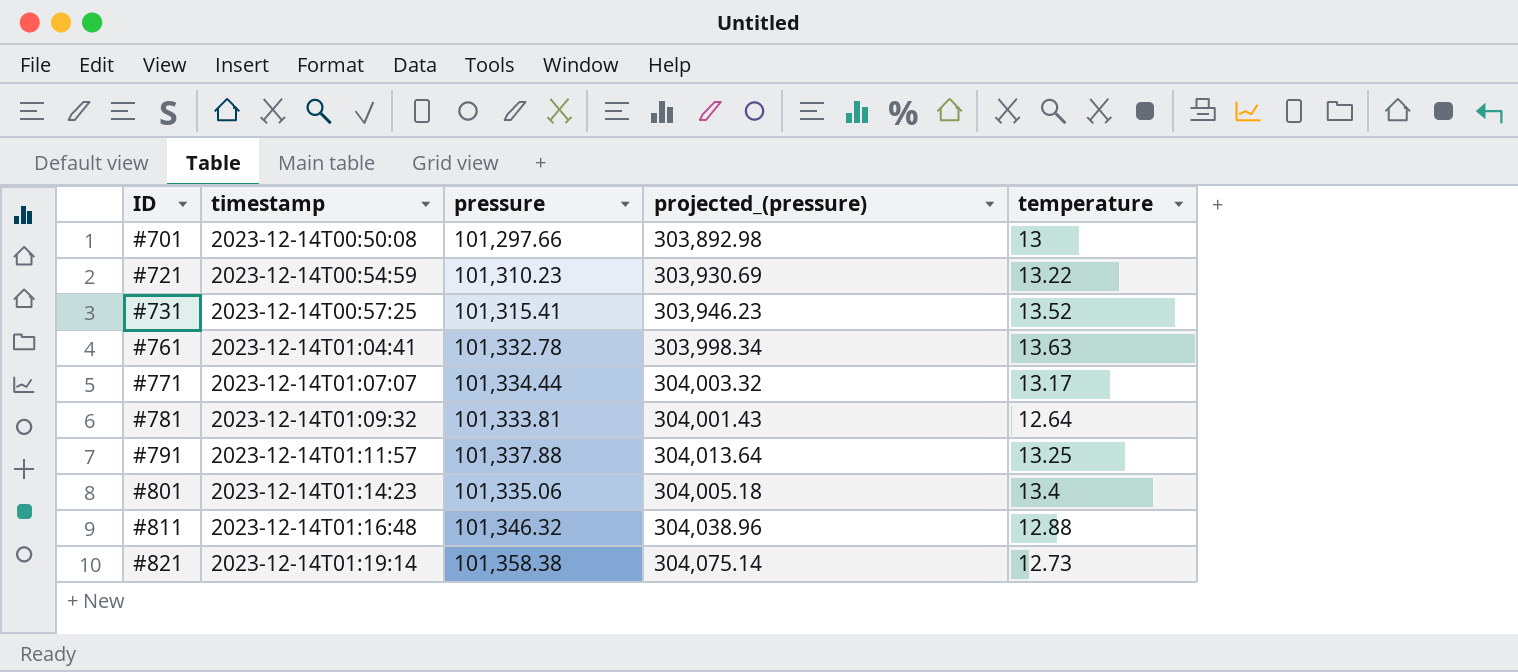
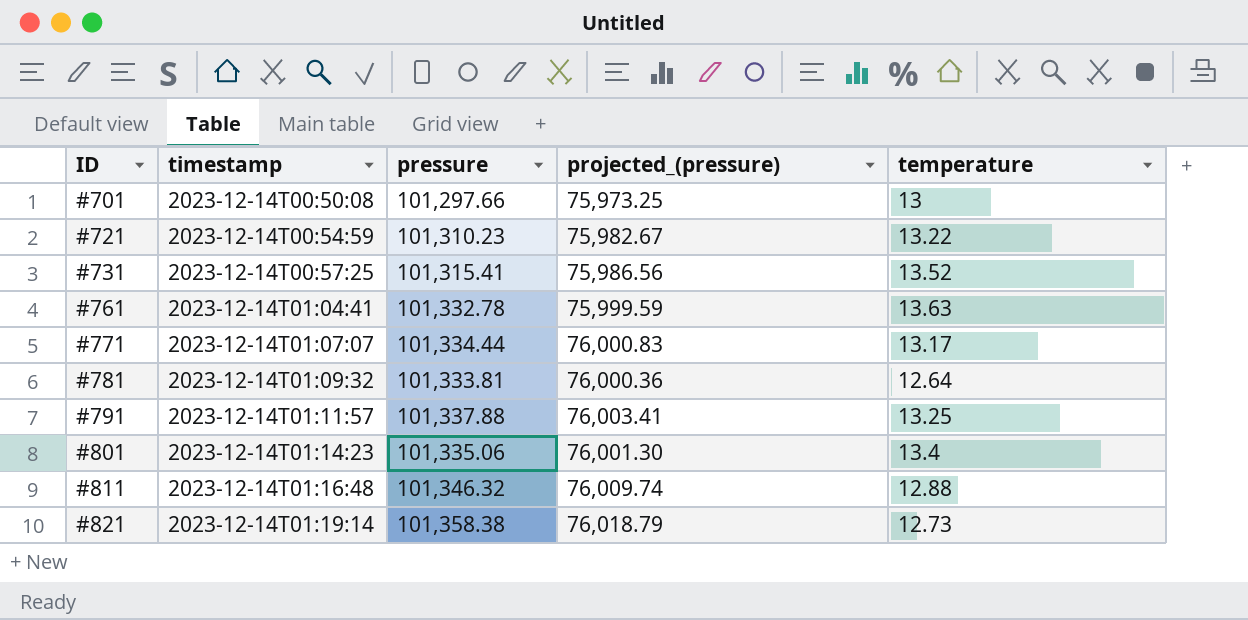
column projected_(pressure) | formula: [pressure] * 3 -> [pressure] * 0.75

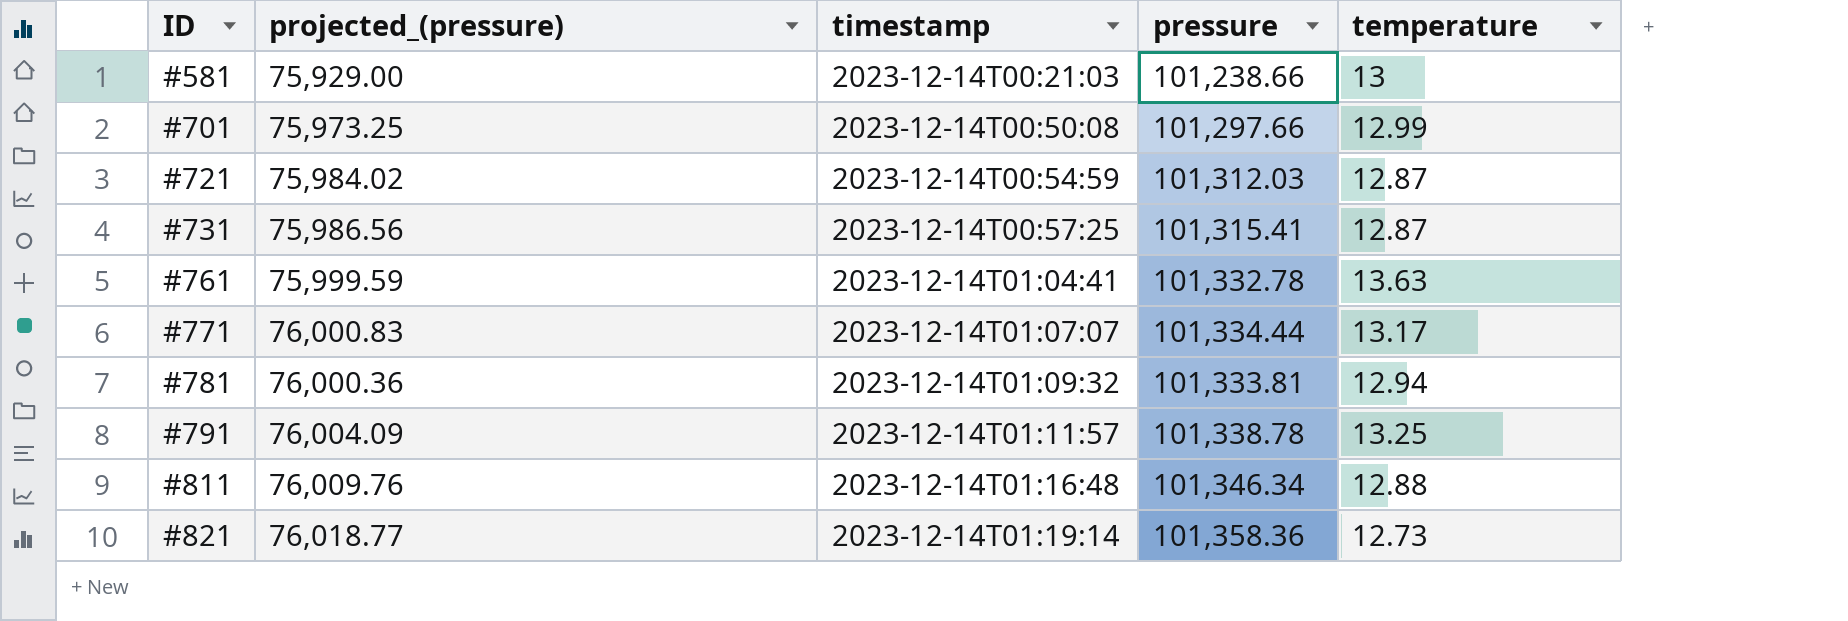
column projected_(pressure) | position: 4 -> 2
row #801: 2023-12-14T01:14:23 | 101,335.06 | 76,001.30 | 13.4 -> none
row #581: none -> 75,929.00 | 2023-12-14T00:21:03 | 101,238.66 | 13
#701 | temperature: 13 -> 12.99
#721 | projected_(pressure): 75,982.67 -> 75,984.02
#721 | pressure: 101,310.23 -> 101,312.03
#721 | temperature: 13.22 -> 12.87
#731 | temperature: 13.52 -> 12.87
#781 | temperature: 12.64 -> 12.94
#791 | projected_(pressure): 76,003.41 -> 76,004.09
#791 | pressure: 101,337.88 -> 101,338.78
#811 | projected_(pressure): 76,009.74 -> 76,009.76
#811 | pressure: 101,346.32 -> 101,346.34
#821 | projected_(pressure): 76,018.79 -> 76,018.77
#821 | pressure: 101,358.38 -> 101,358.36

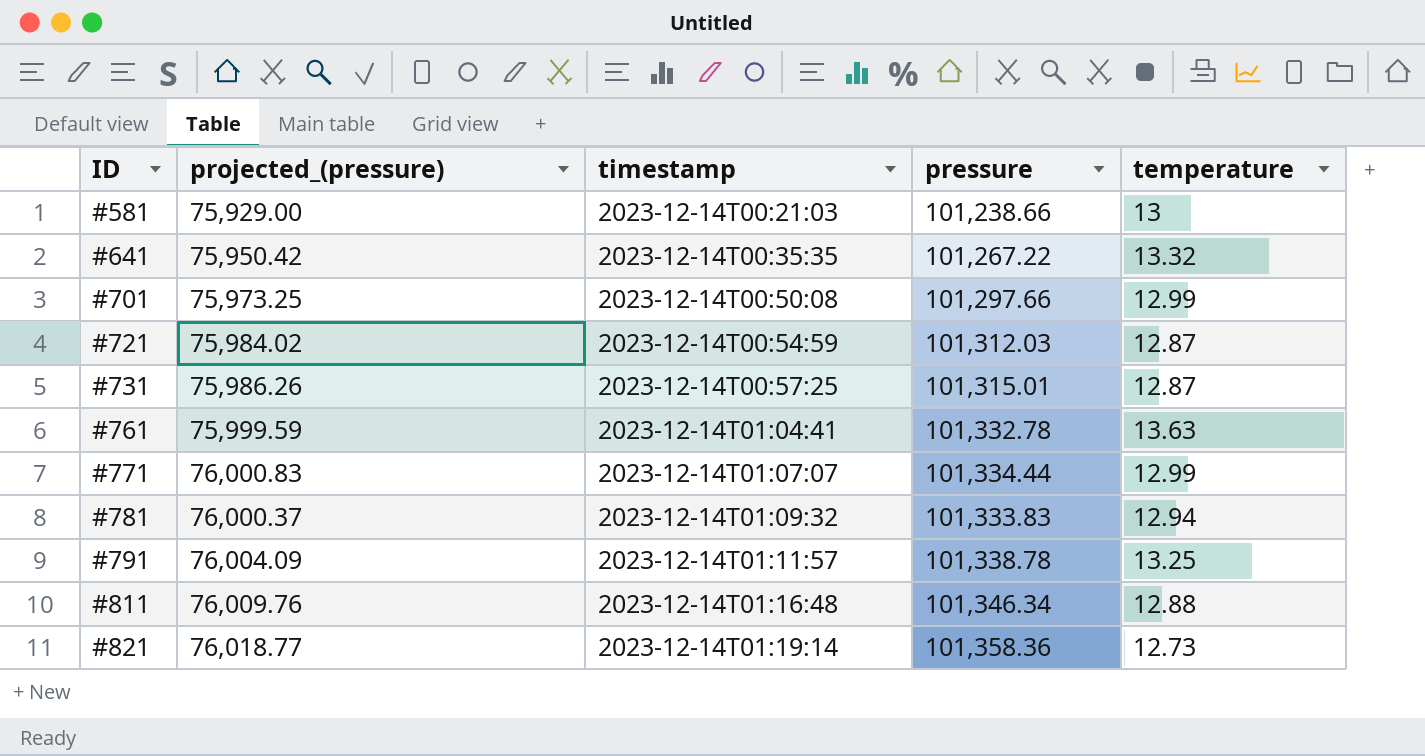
row #641: none -> 75,950.42 | 2023-12-14T00:35:35 | 101,267.22 | 13.32
#731 | projected_(pressure): 75,986.56 -> 75,986.26
#731 | pressure: 101,315.41 -> 101,315.01
#771 | temperature: 13.17 -> 12.99
#781 | projected_(pressure): 76,000.36 -> 76,000.37
#781 | pressure: 101,333.81 -> 101,333.83

